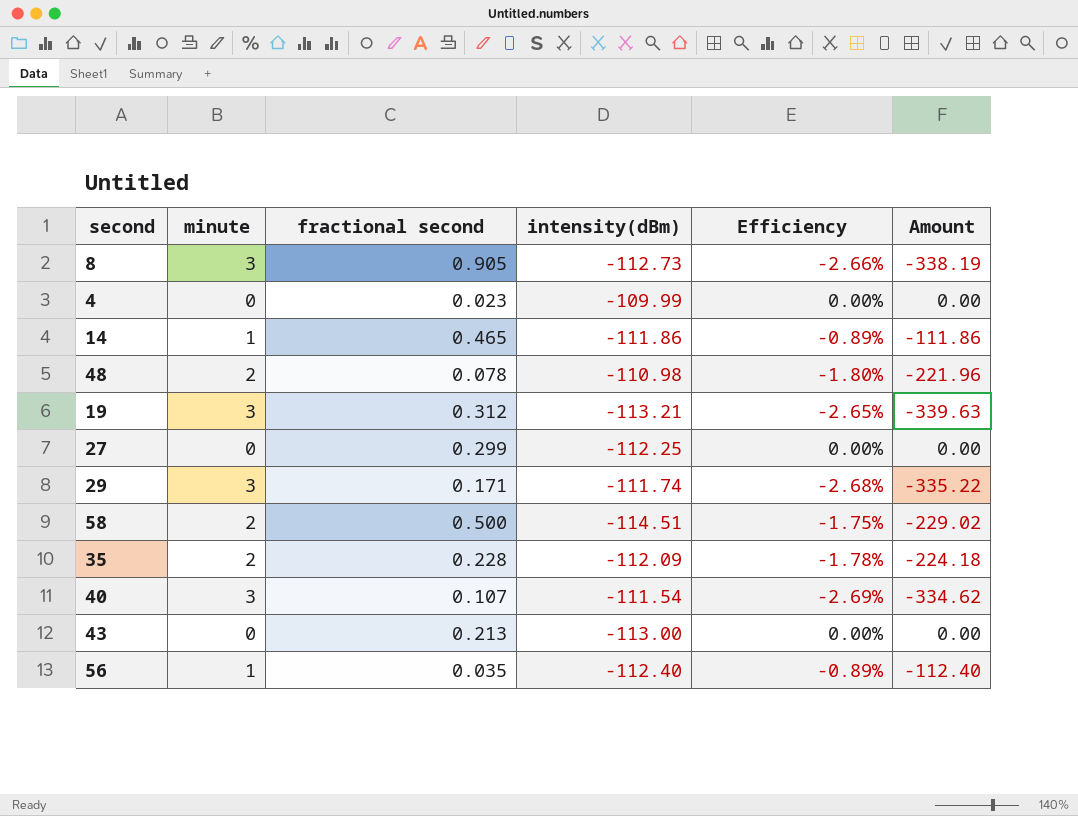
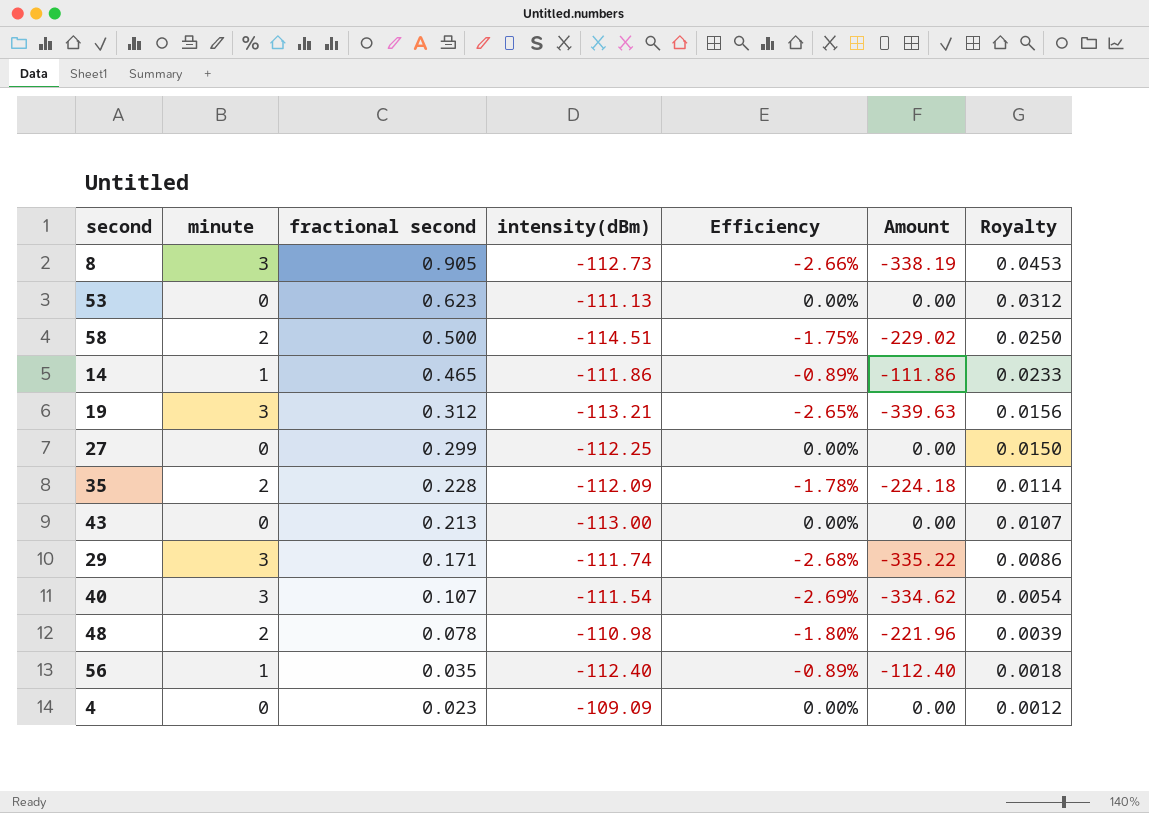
row order: none -> fractional second descending
column Royalty | formula: none -> [fractional second] * 0.05
row 53: none -> 0 | 0.623 | -111.13 | 0.00% | 0.00 | 0.0312
4 | intensity(dBm): -109.99 -> -109.09

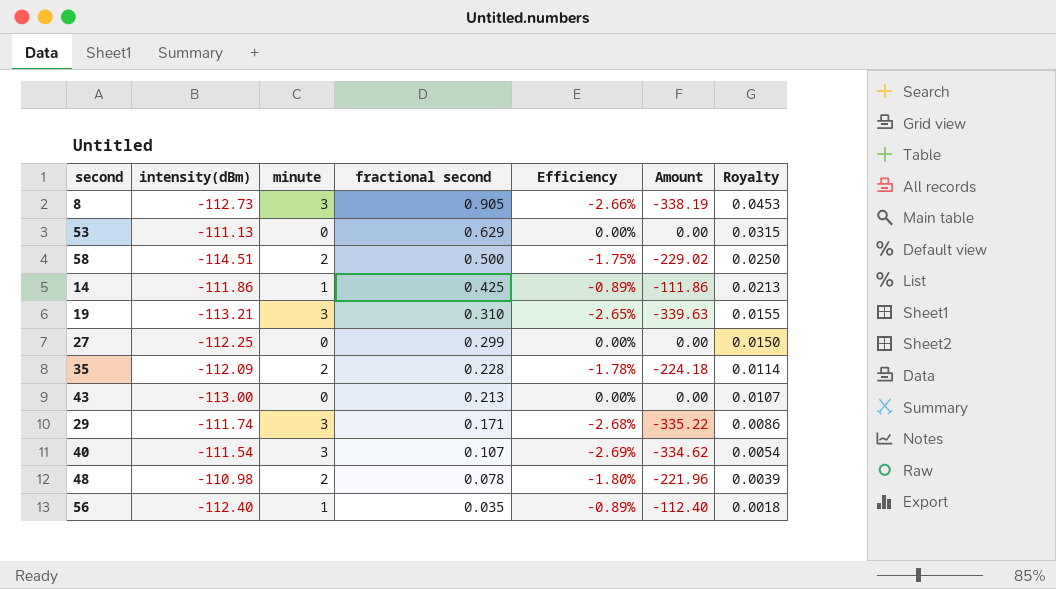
column intensity(dBm) | position: 4 -> 2
row 4: 0 | 0.023 | -109.09 | 0.00% | 0.00 | 0.0012 -> none
53 | fractional second: 0.623 -> 0.629
53 | Royalty: 0.0312 -> 0.0315
14 | fractional second: 0.465 -> 0.425
14 | Royalty: 0.0233 -> 0.0213
19 | fractional second: 0.312 -> 0.310
19 | Royalty: 0.0156 -> 0.0155

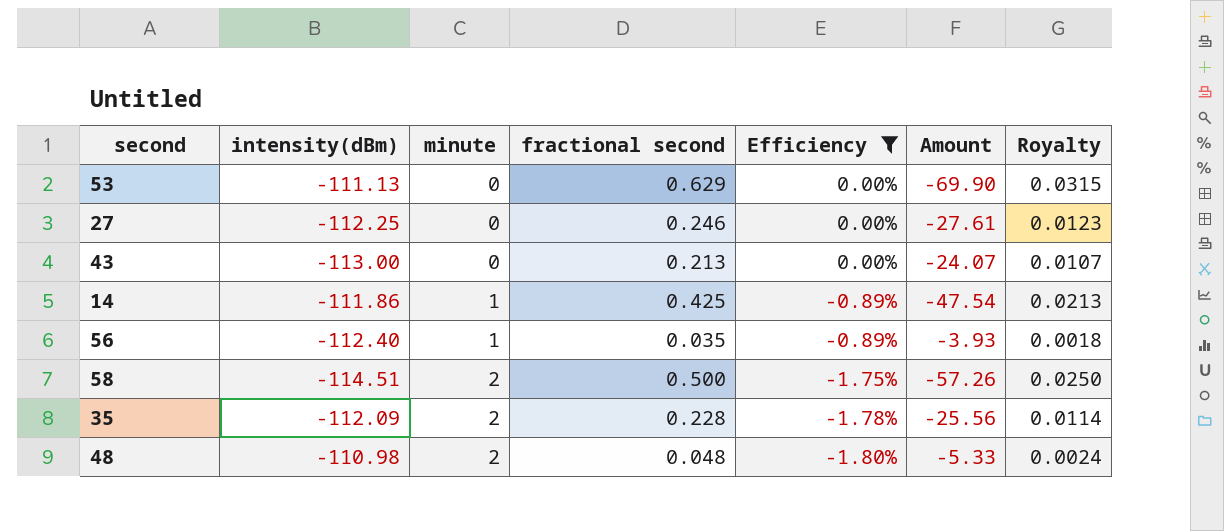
filter: none -> Efficiency >= -1.80%
row order: fractional second descending -> minute ascending
column Amount | formula: [intensity(dBm)] * [minute] -> [intensity(dBm)] * [fractional second]
27 | fractional second: 0.299 -> 0.246
27 | Royalty: 0.0150 -> 0.0123
48 | fractional second: 0.078 -> 0.048
48 | Royalty: 0.0039 -> 0.0024

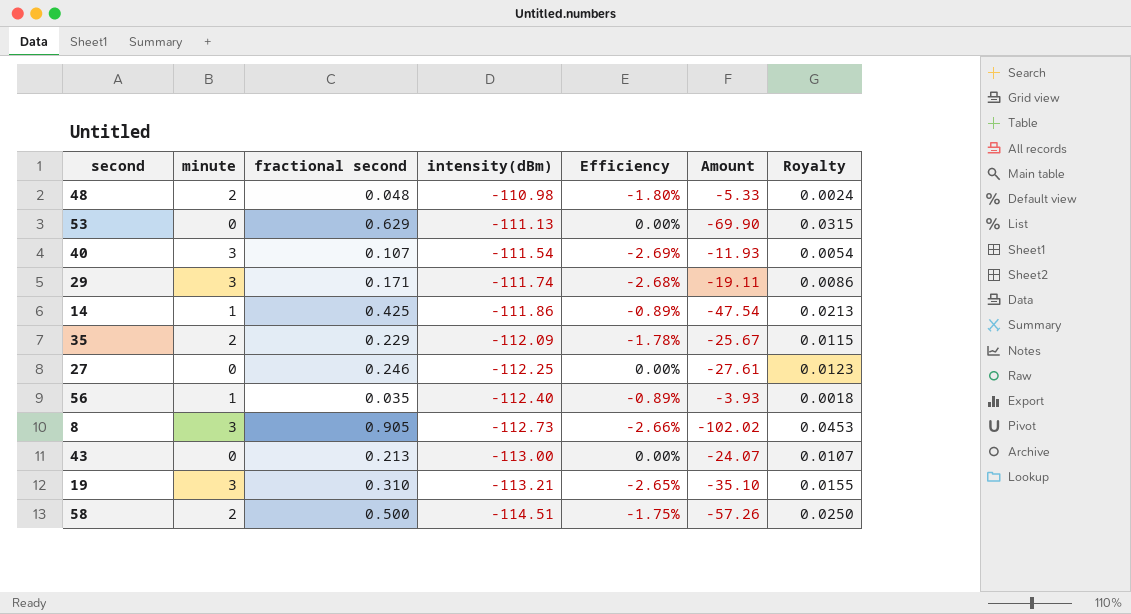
filter: Efficiency >= -1.80% -> none
row order: minute ascending -> intensity(dBm) descending
column intensity(dBm) | position: 2 -> 4
35 | fractional second: 0.228 -> 0.229
35 | Amount: -25.56 -> -25.67
35 | Royalty: 0.0114 -> 0.0115

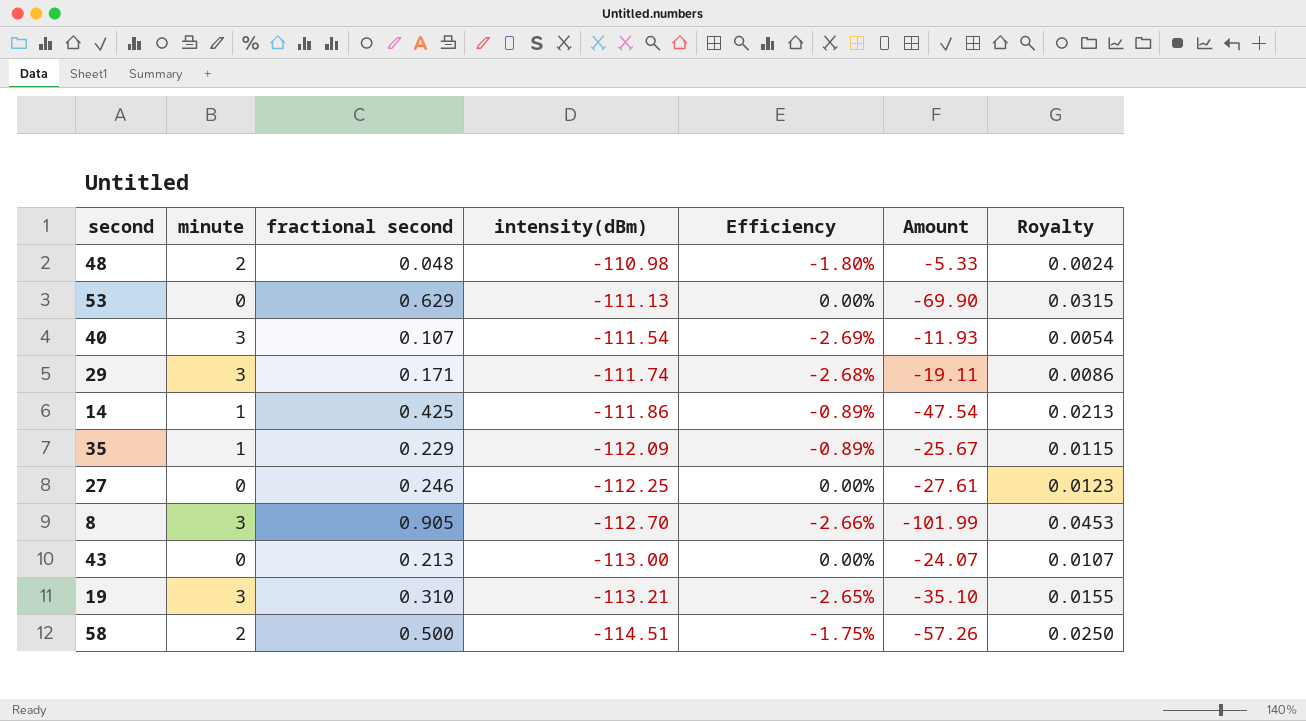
row 56: 1 | 0.035 | -112.40 | -0.89% | -3.93 | 0.0018 -> none
35 | minute: 2 -> 1
35 | Efficiency: -1.78% -> -0.89%
8 | intensity(dBm): -112.73 -> -112.70
8 | Amount: -102.02 -> -101.99

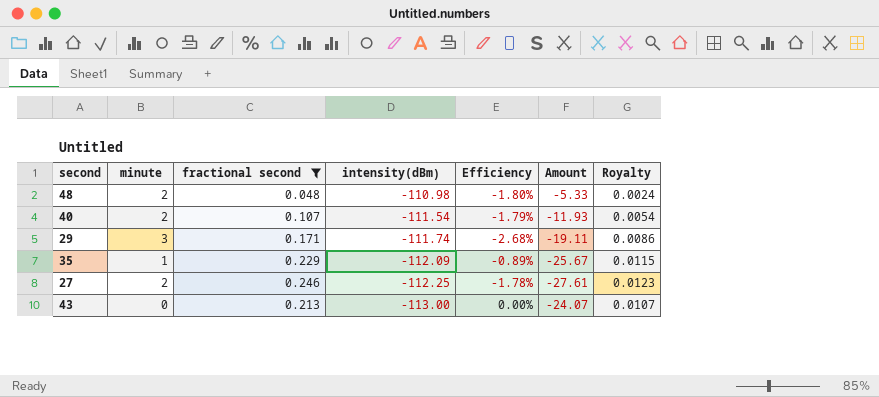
filter: none -> fractional second <= 0.246
40 | minute: 3 -> 2
40 | Efficiency: -2.69% -> -1.79%
27 | minute: 0 -> 2
27 | Efficiency: 0.00% -> -1.78%

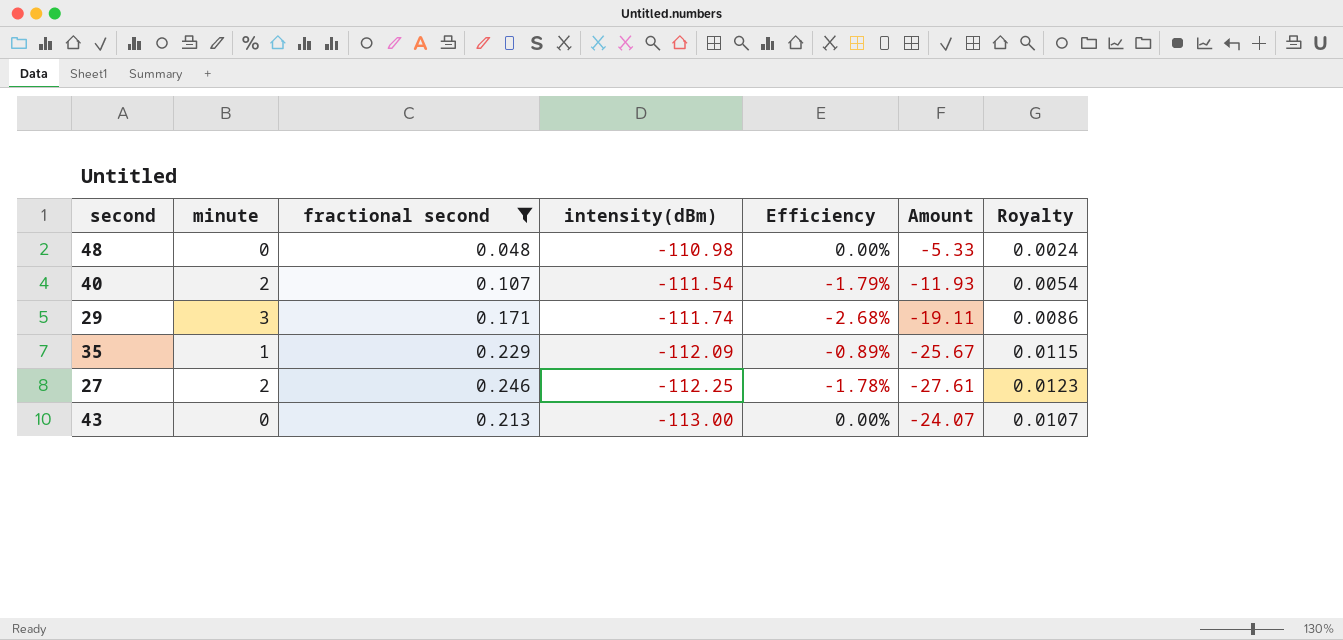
48 | minute: 2 -> 0
48 | Efficiency: -1.80% -> 0.00%

